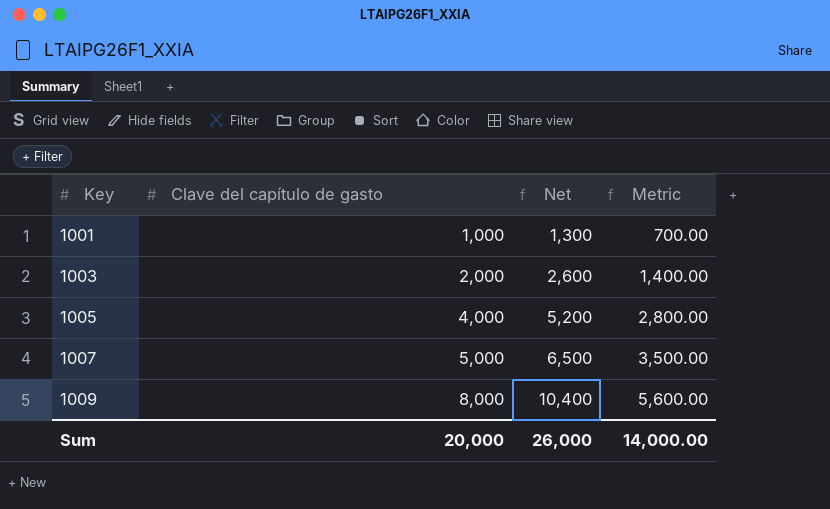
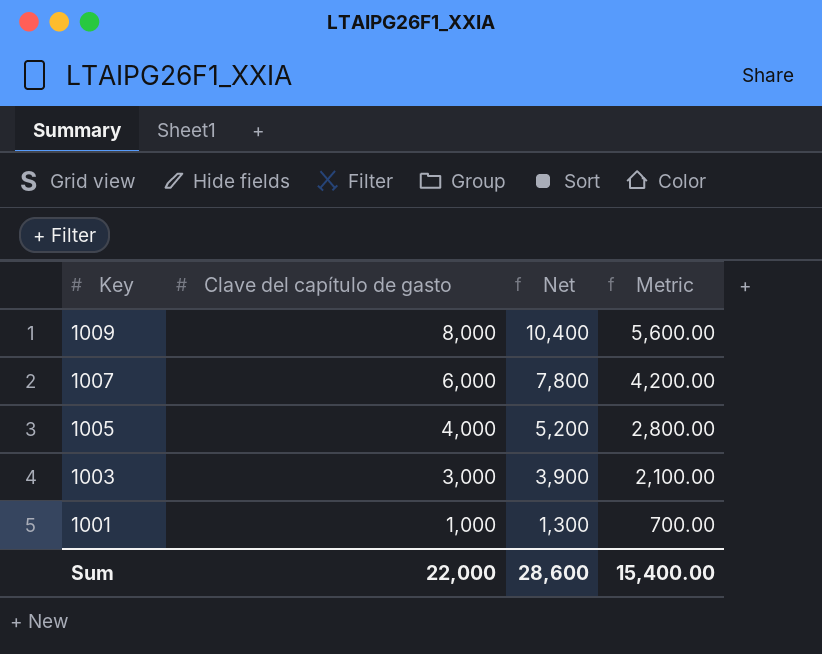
row order: Key ascending -> Key descending
1007 | Clave del capítulo de gasto: 5,000 -> 6,000
1007 | Net: 6,500 -> 7,800
1007 | Metric: 3,500.00 -> 4,200.00
1003 | Clave del capítulo de gasto: 2,000 -> 3,000
1003 | Net: 2,600 -> 3,900
1003 | Metric: 1,400.00 -> 2,100.00
Sum | Clave del capítulo de gasto: 20,000 -> 22,000
Sum | Net: 26,000 -> 28,600
Sum | Metric: 14,000.00 -> 15,400.00

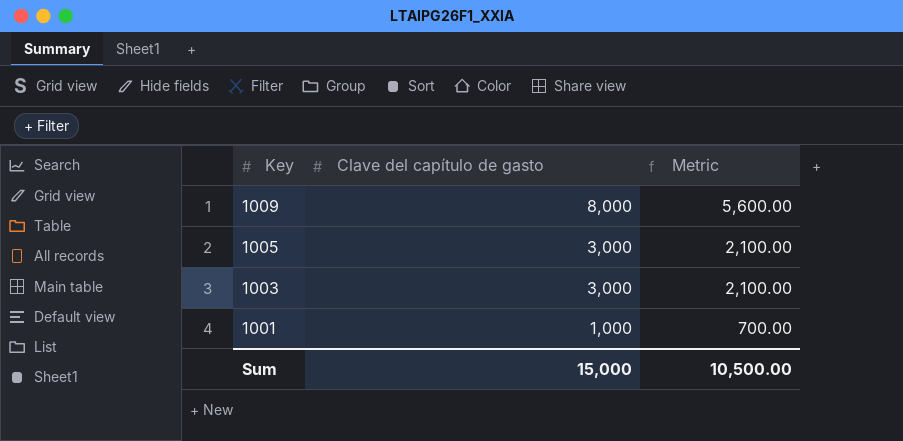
column Net | formula: [Clave del capítulo de gasto] * 1.3 -> none
row 1007: 6,000 | 7,800 | 4,200.00 -> none
1005 | Clave del capítulo de gasto: 4,000 -> 3,000
1005 | Metric: 2,800.00 -> 2,100.00
Sum | Clave del capítulo de gasto: 22,000 -> 15,000
Sum | Metric: 15,400.00 -> 10,500.00

